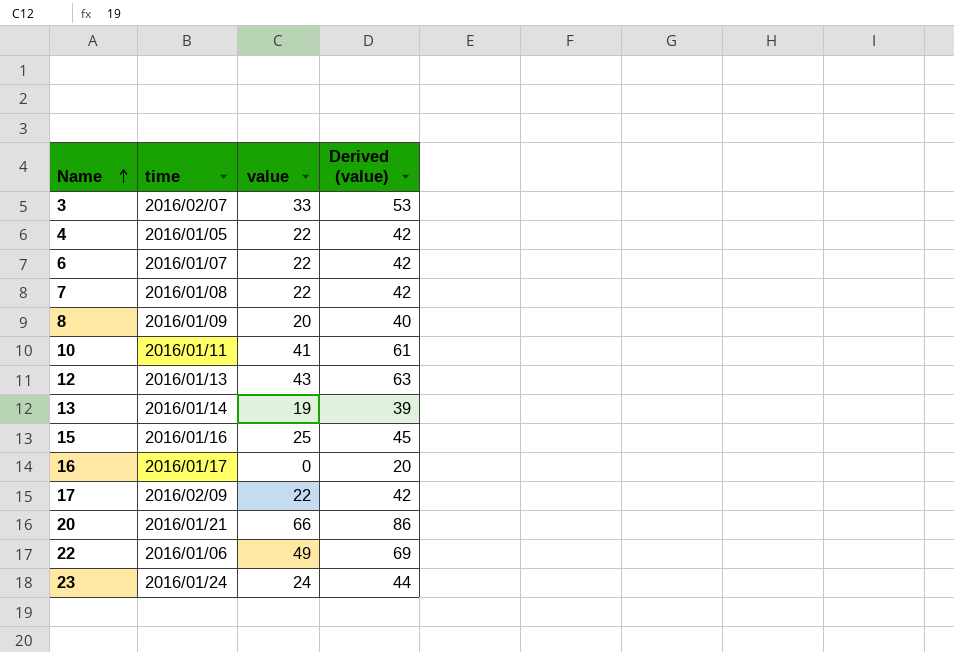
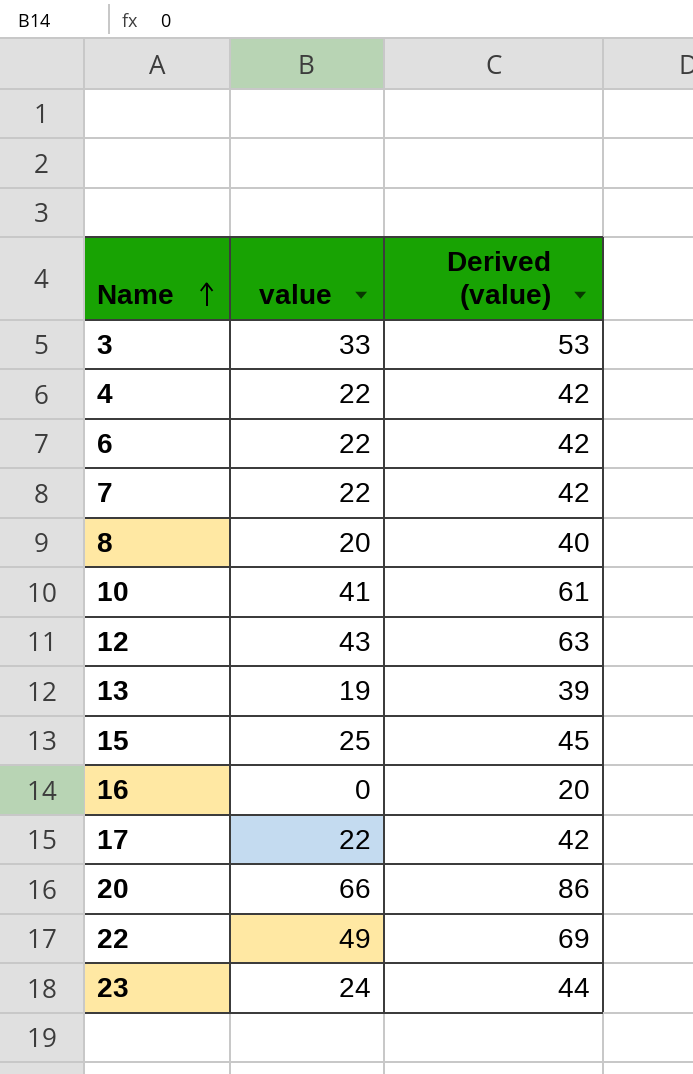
column time | position: 2 -> none

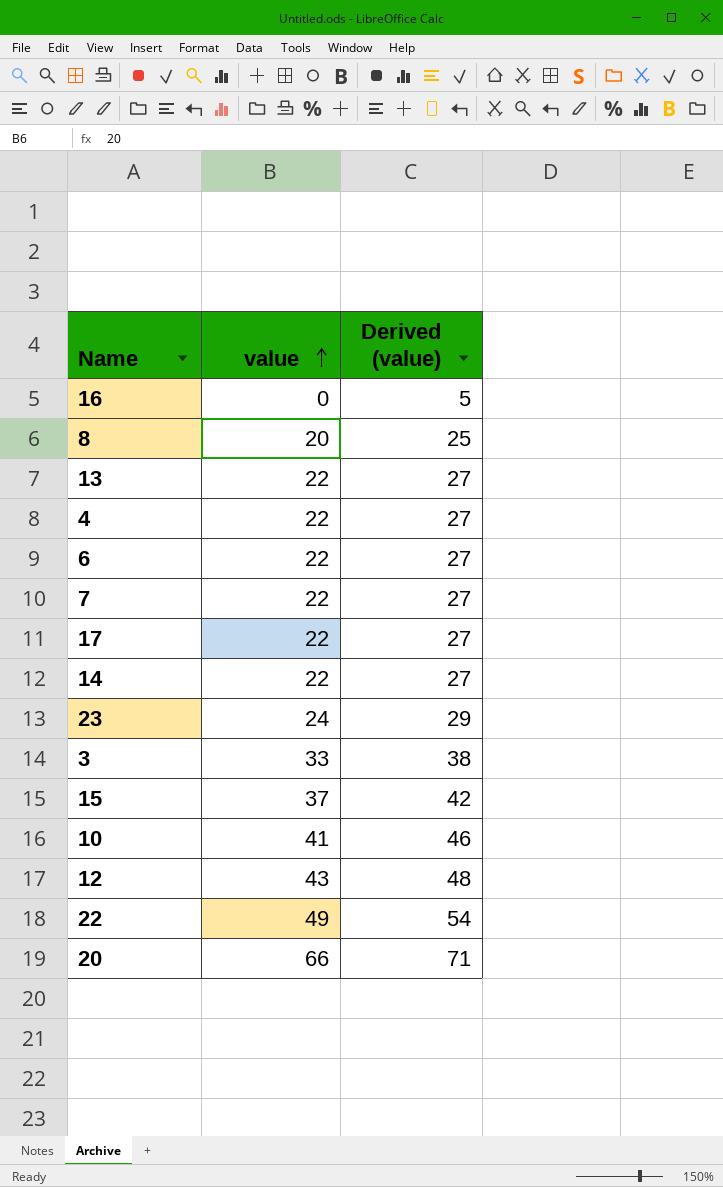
row order: Name ascending -> value ascending
column Derived (value) | formula: [value] + 20 -> [value] + 5
13 | value: 19 -> 22
row 14: none -> 22 | 27
15 | value: 25 -> 37

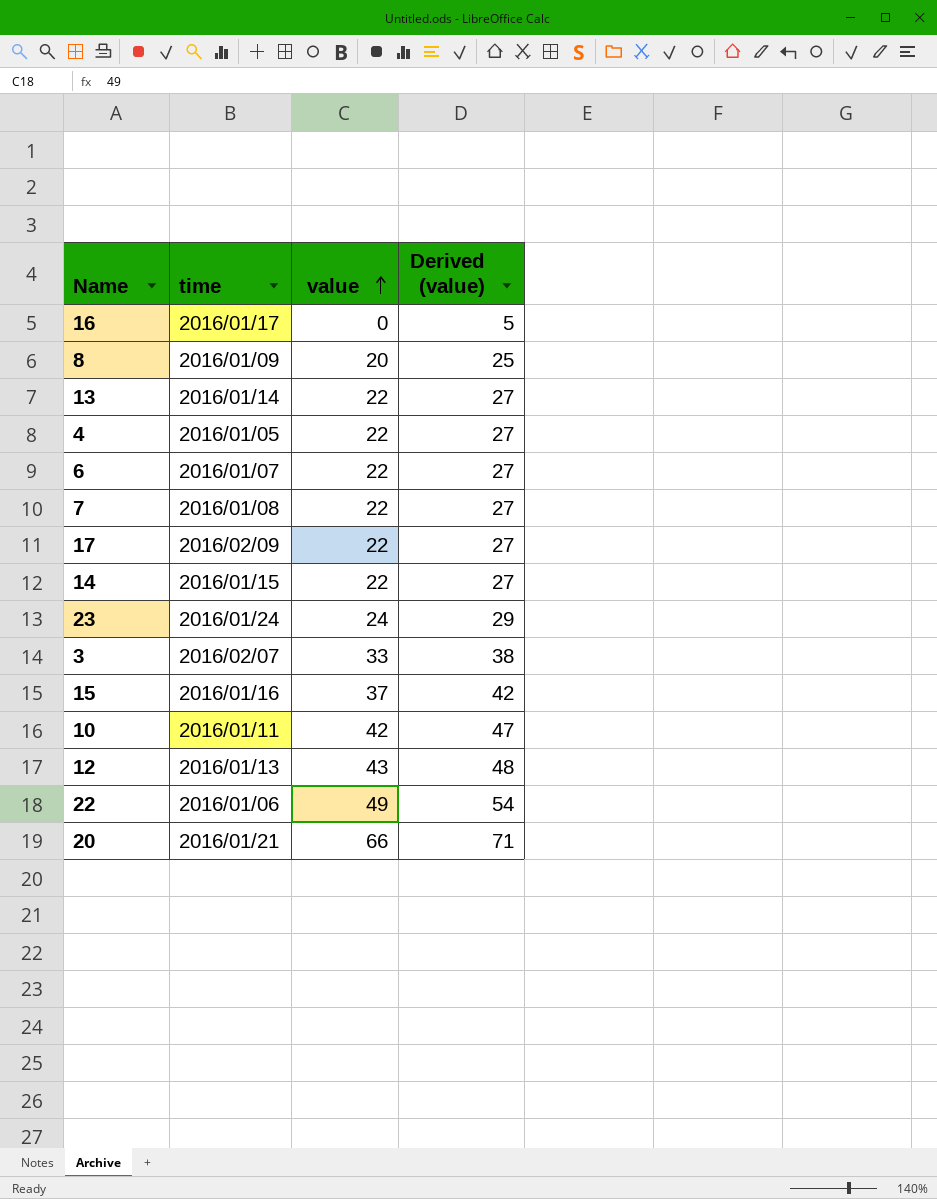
column time | position: none -> 2
10 | value: 41 -> 42
10 | Derived (value): 46 -> 47

